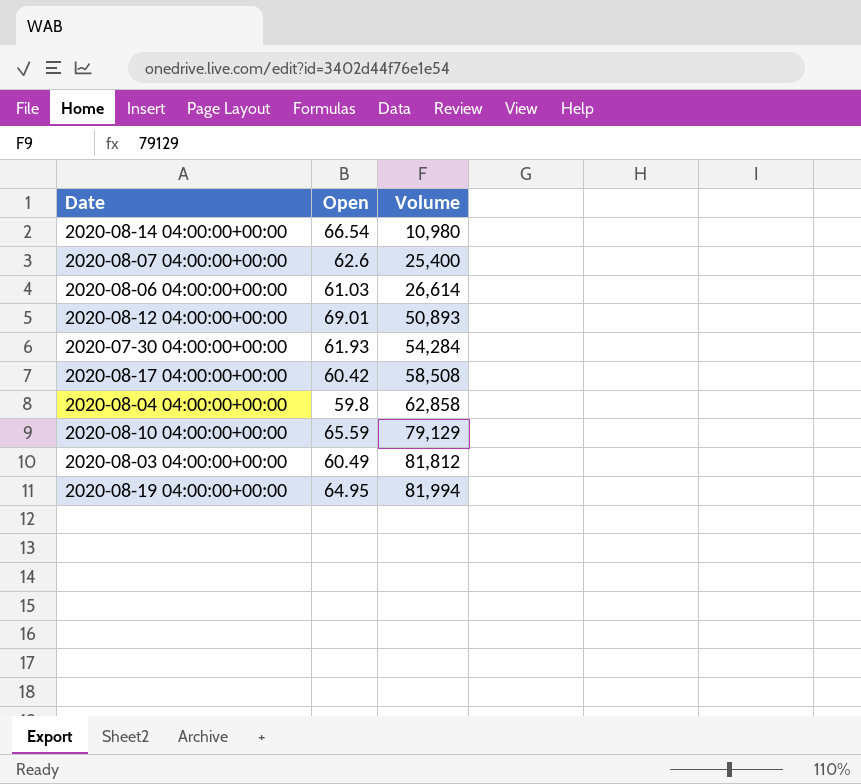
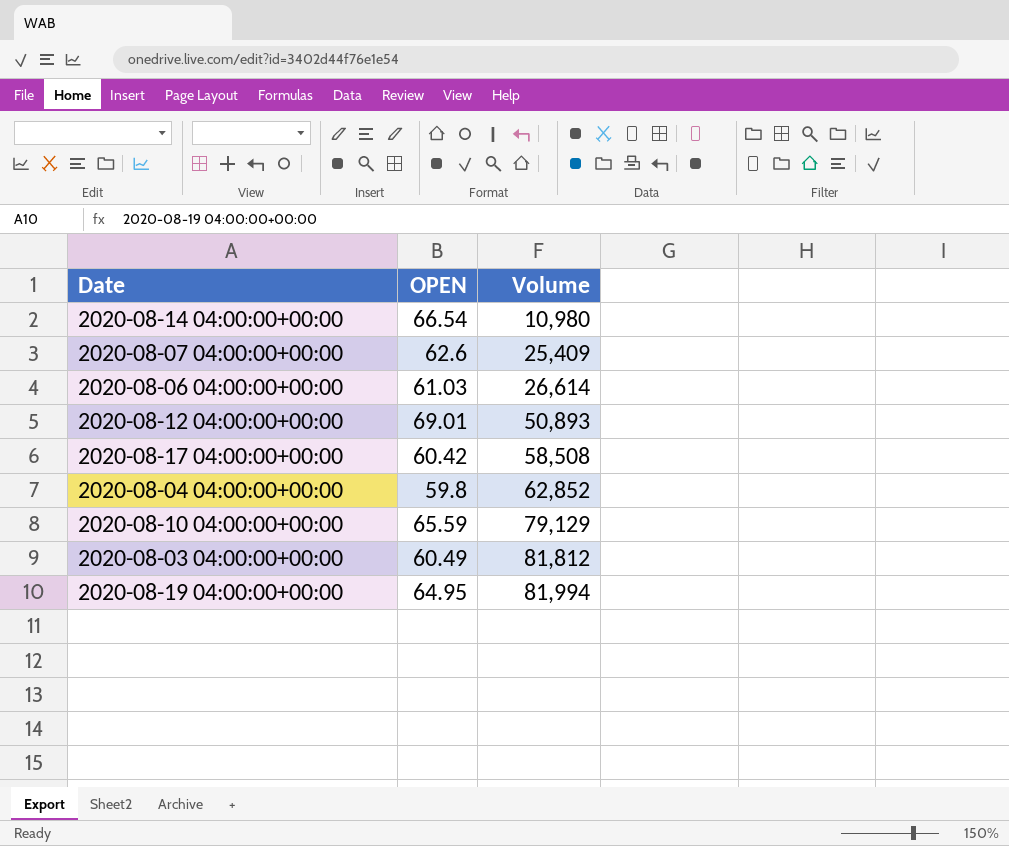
column name: Open -> OPEN
row 2020-07-30 04:00:00+00:00: 61.93 | 54,284 -> none
2020-08-07 04:00:00+00:00 | Volume: 25,400 -> 25,409
2020-08-04 04:00:00+00:00 | Volume: 62,858 -> 62,852

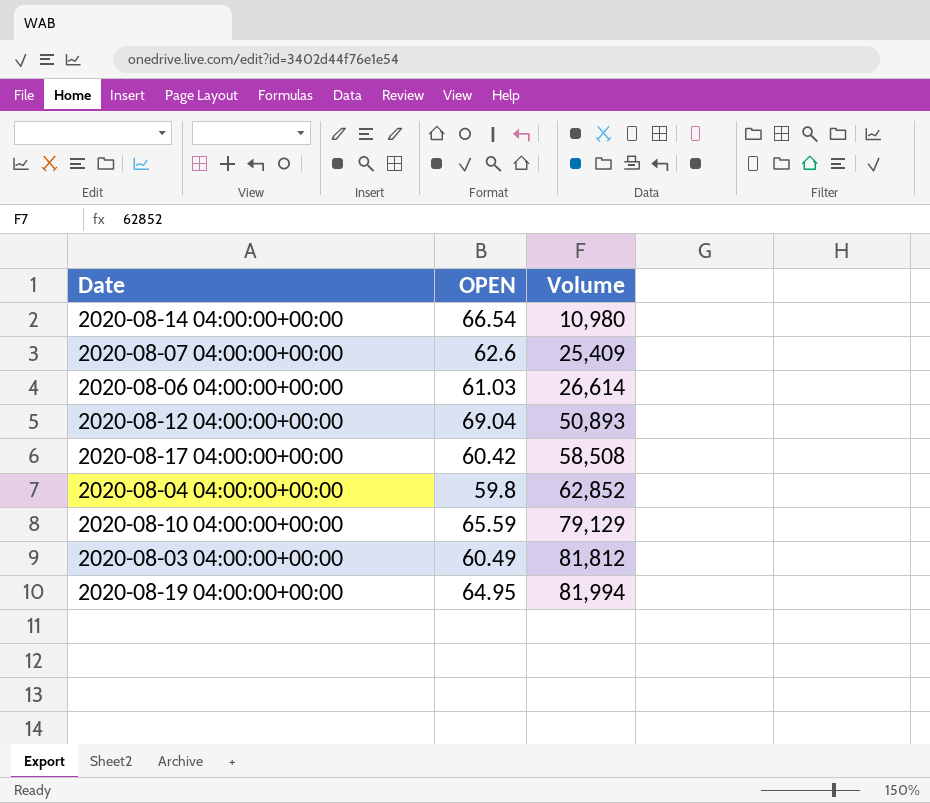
2020-08-12 04:00:00+00:00 | OPEN: 69.01 -> 69.04

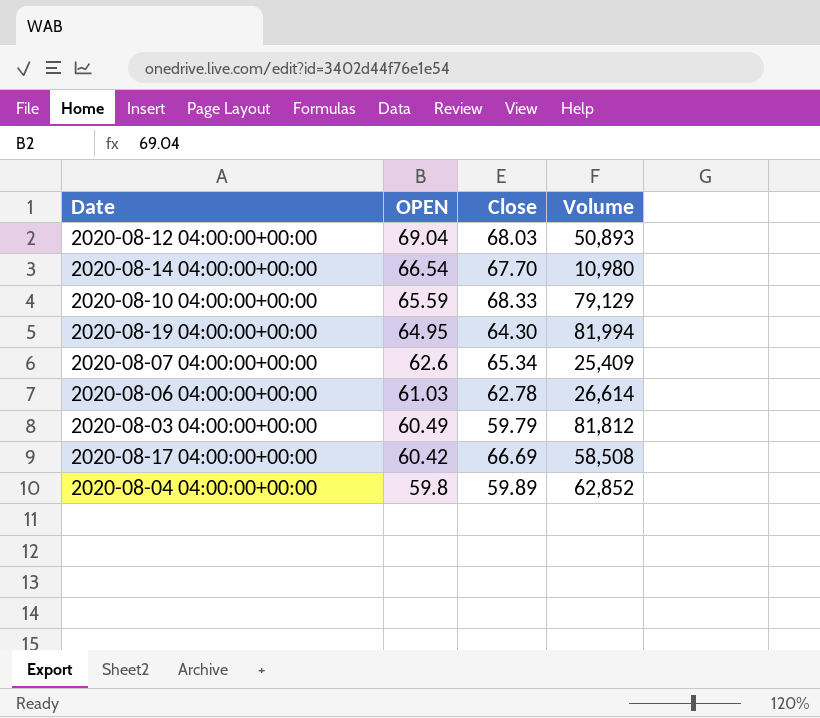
row order: Volume ascending -> OPEN descending
column Close | position: none -> 3

